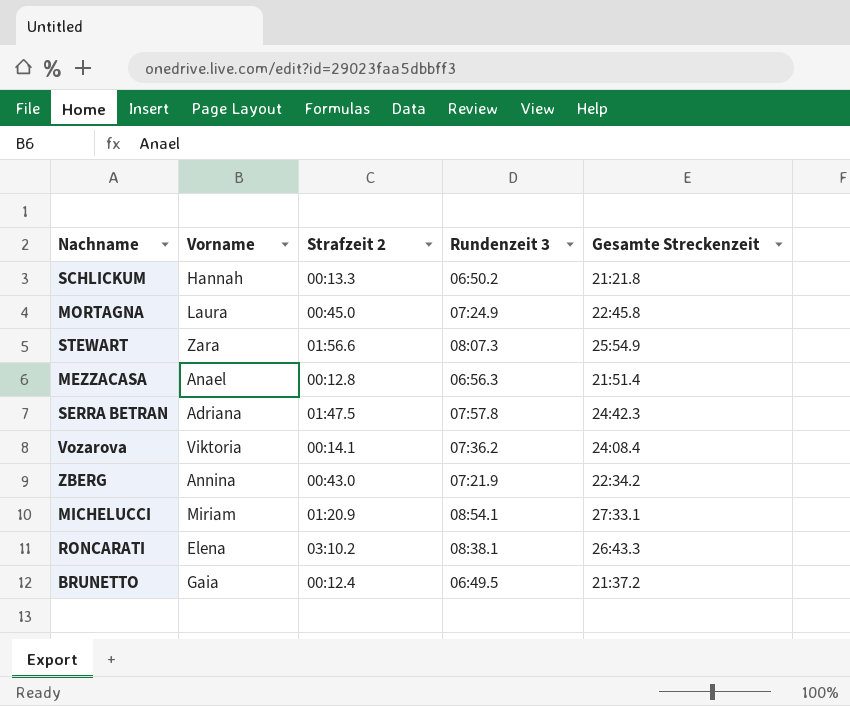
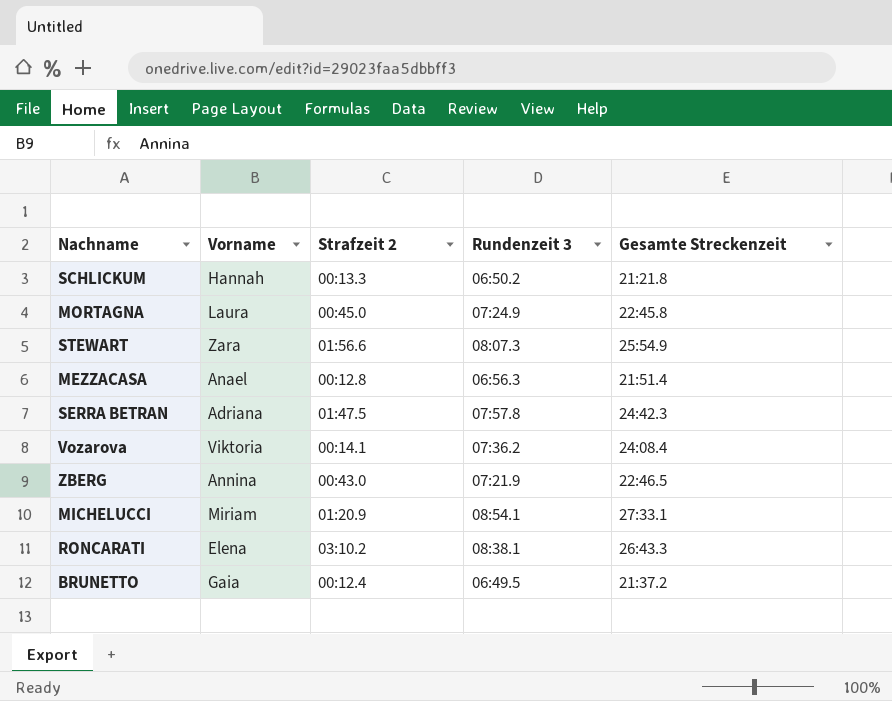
ZBERG | Gesamte Streckenzeit: 22:34.2 -> 22:46.5

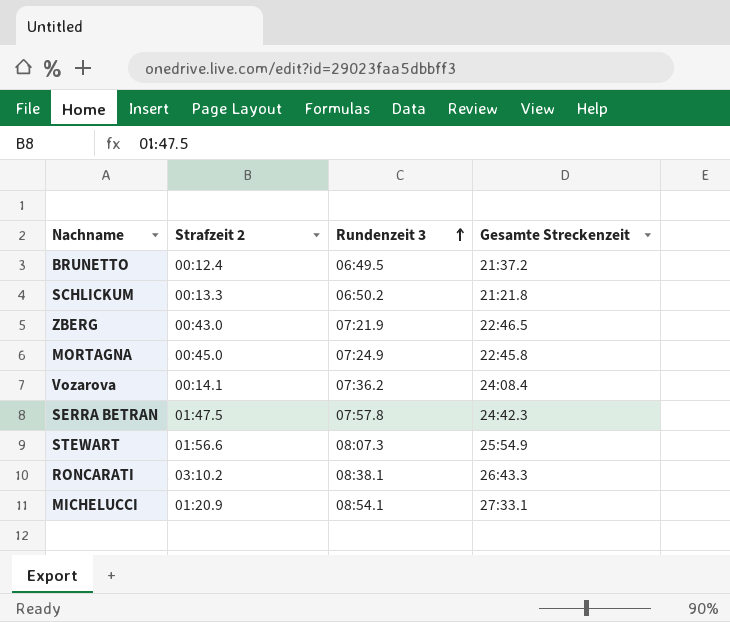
row order: none -> Rundenzeit 3 ascending
column Vorname | position: 2 -> none
row MEZZACASA: Anael | 00:12.8 | 06:56.3 | 21:51.4 -> none

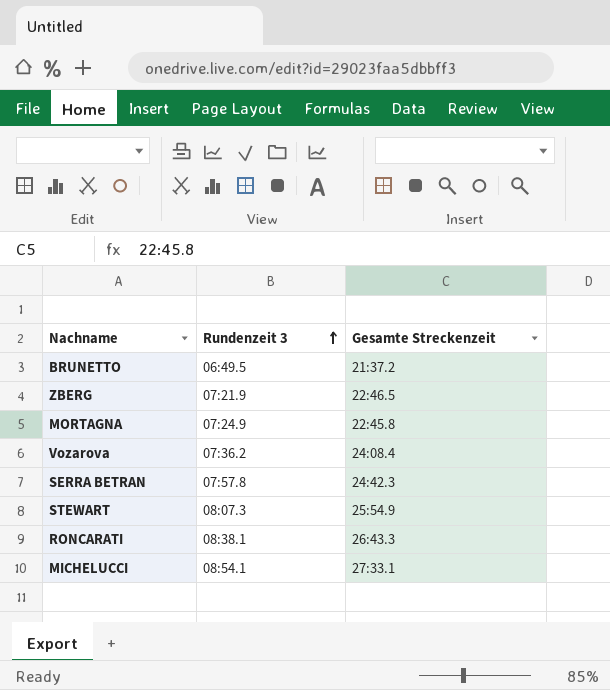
column Strafzeit 2 | position: 2 -> none
row SCHLICKUM: 00:13.3 | 06:50.2 | 21:21.8 -> none

